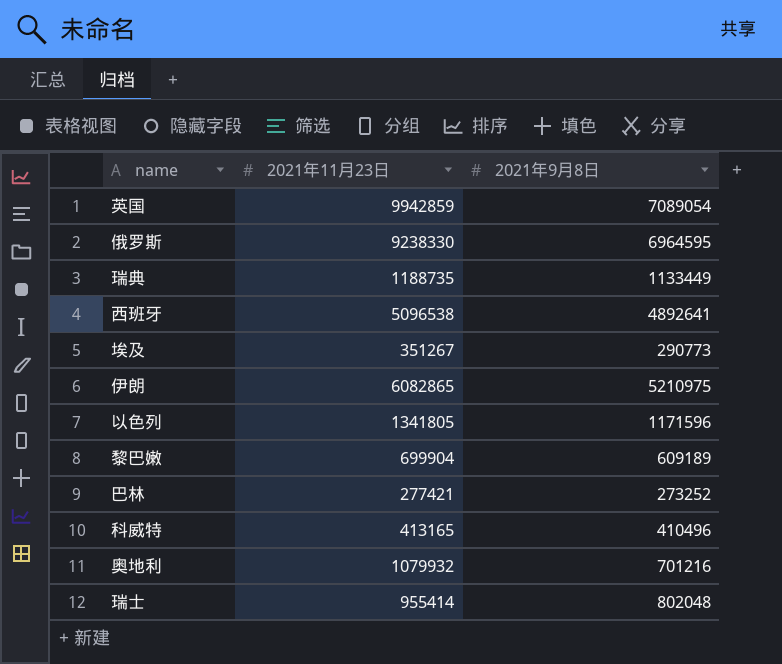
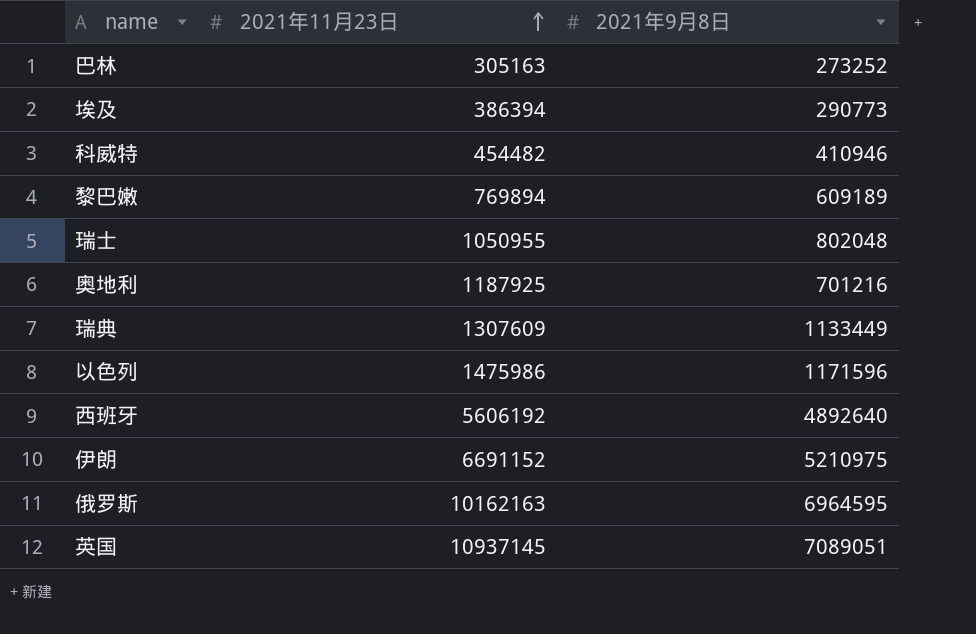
row order: none -> 2021年11月23日 ascending
巴林 | 2021年11月23日: 277421 -> 305163
埃及 | 2021年11月23日: 351267 -> 386394
科威特 | 2021年11月23日: 413165 -> 454482
科威特 | 2021年9月8日: 410496 -> 410946
黎巴嫩 | 2021年11月23日: 699904 -> 769894
瑞士 | 2021年11月23日: 955414 -> 1050955
奥地利 | 2021年11月23日: 1079932 -> 1187925
瑞典 | 2021年11月23日: 1188735 -> 1307609
以色列 | 2021年11月23日: 1341805 -> 1475986
西班牙 | 2021年11月23日: 5096538 -> 5606192
西班牙 | 2021年9月8日: 4892641 -> 4892640
伊朗 | 2021年11月23日: 6082865 -> 6691152
俄罗斯 | 2021年11月23日: 9238330 -> 10162163
英国 | 2021年11月23日: 9942859 -> 10937145
英国 | 2021年9月8日: 7089054 -> 7089051

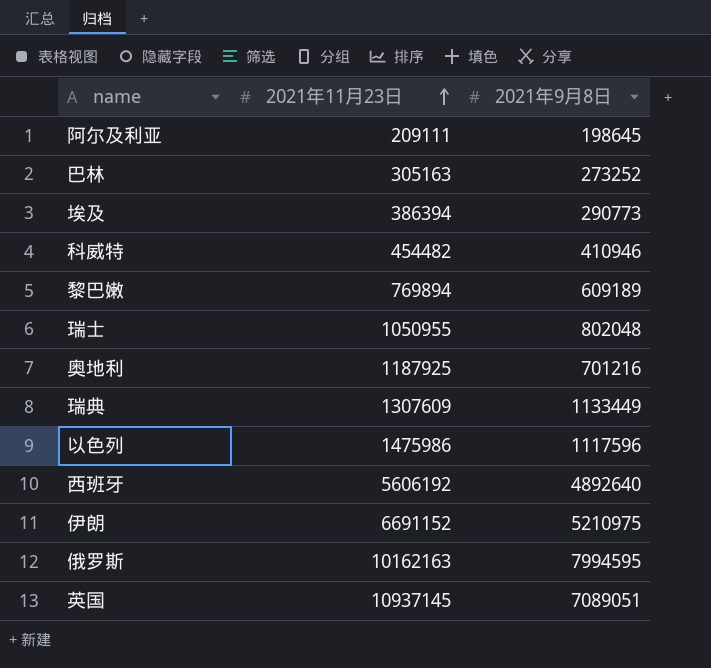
row 阿尔及利亚: none -> 209111 | 198645
以色列 | 2021年9月8日: 1171596 -> 1117596
俄罗斯 | 2021年9月8日: 6964595 -> 7994595

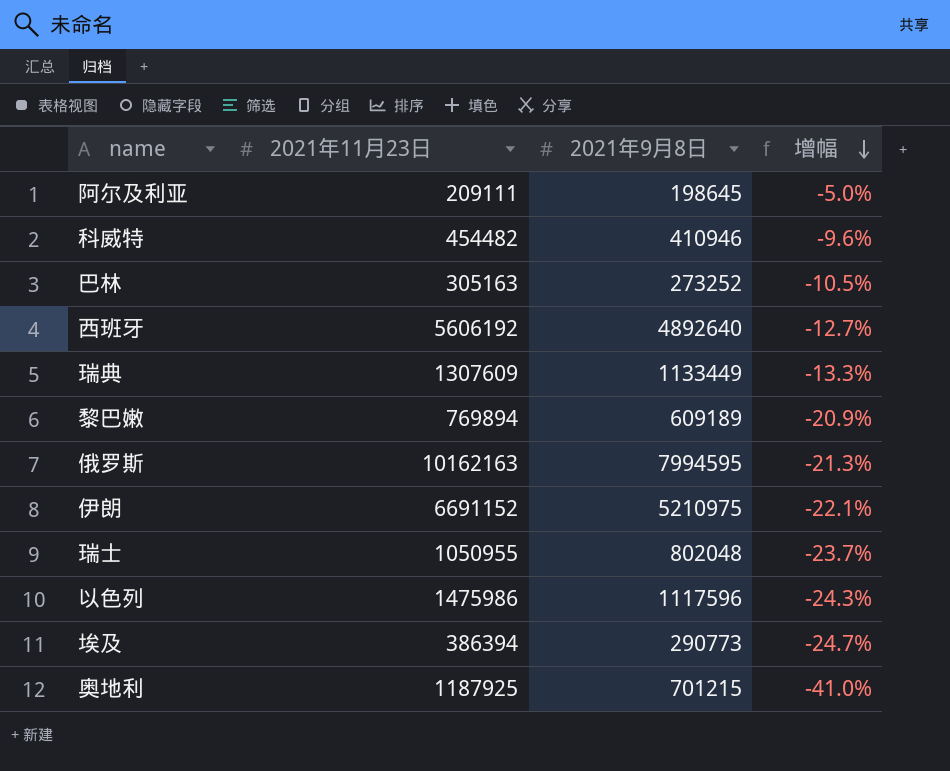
row order: 2021年11月23日 ascending -> 增幅 descending
column 增幅 | formula: none -> ([2021年9月8日] - [2021年11月23日]) / [2021年11月23日]
row 英国: 10937145 | 7089051 -> none
奥地利 | 2021年9月8日: 701216 -> 701215

